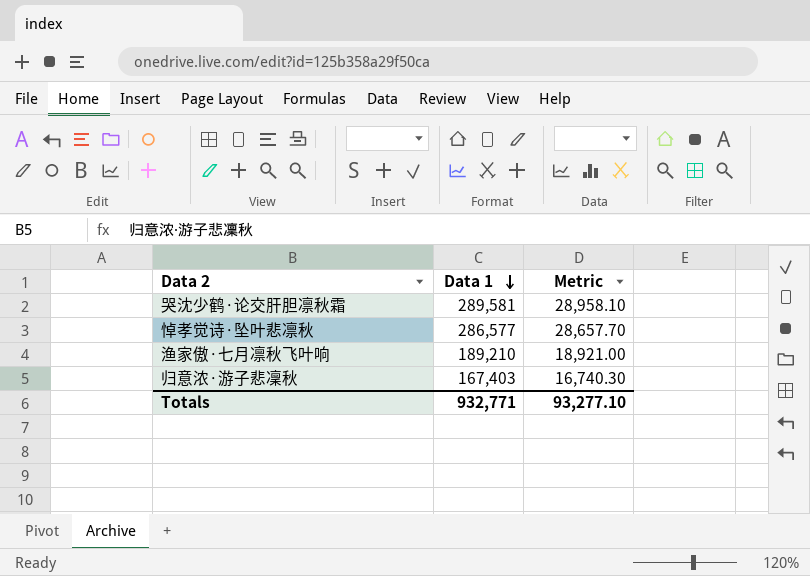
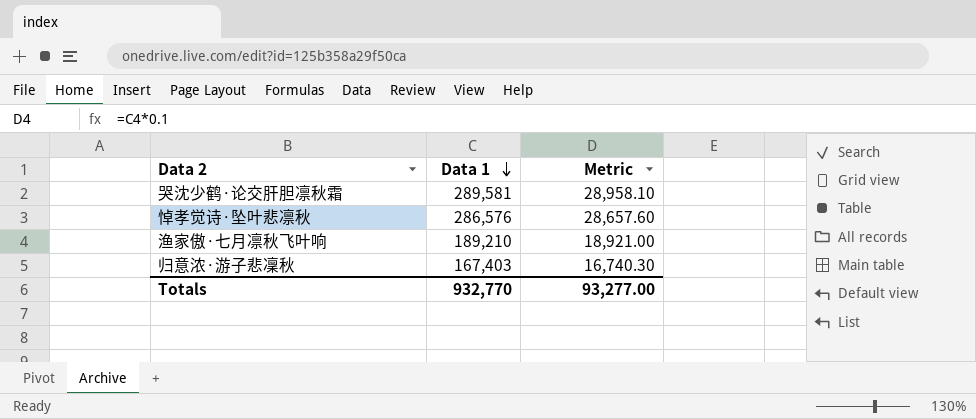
悼孝觉诗·坠叶悲凛秋 | Data 1: 286,577 -> 286,576
悼孝觉诗·坠叶悲凛秋 | Metric: 28,657.70 -> 28,657.60
Totals | Data 1: 932,771 -> 932,770
Totals | Metric: 93,277.10 -> 93,277.00

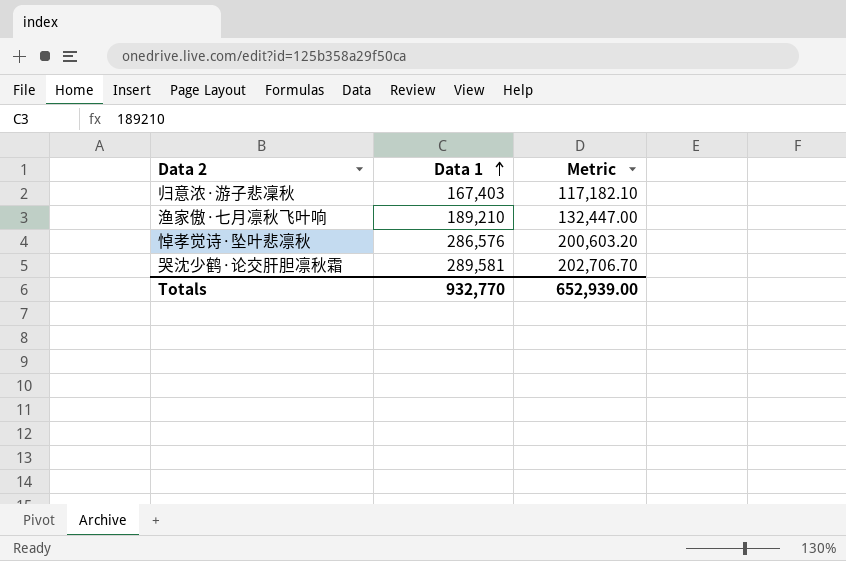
row order: Data 1 descending -> Data 1 ascending
column Metric | formula: [Data 1] * 0.1 -> [Data 1] * 0.7
Totals | Metric: 93,277.00 -> 652,939.00

